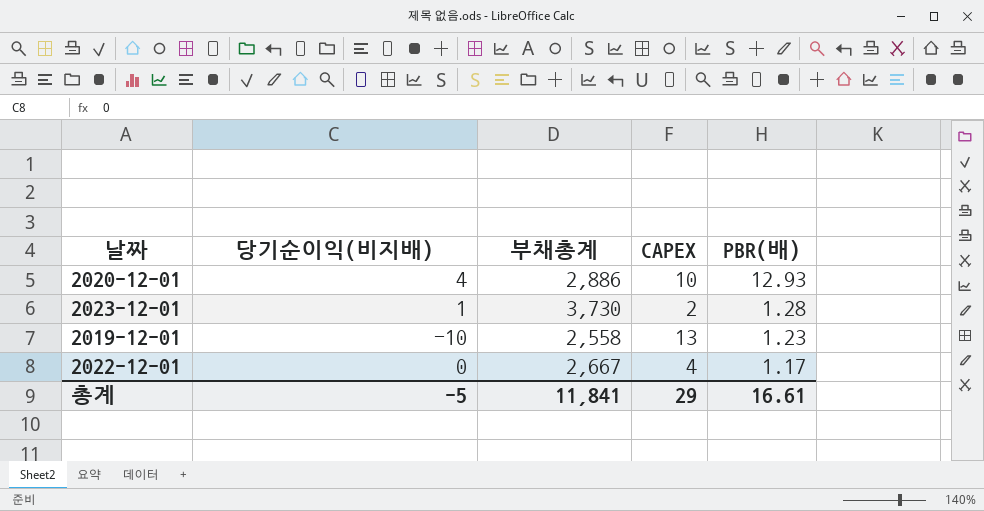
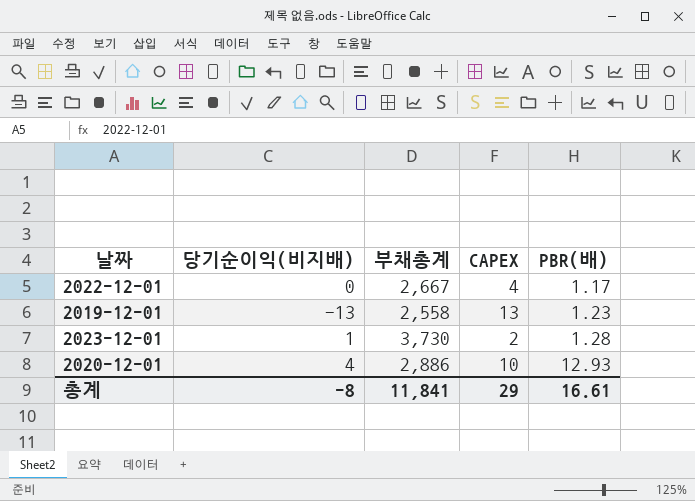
row order: PBR(배) descending -> PBR(배) ascending
2019-12-01 | 당기순이익(비지배): -10 -> -13
총계 | 당기순이익(비지배): -5 -> -8

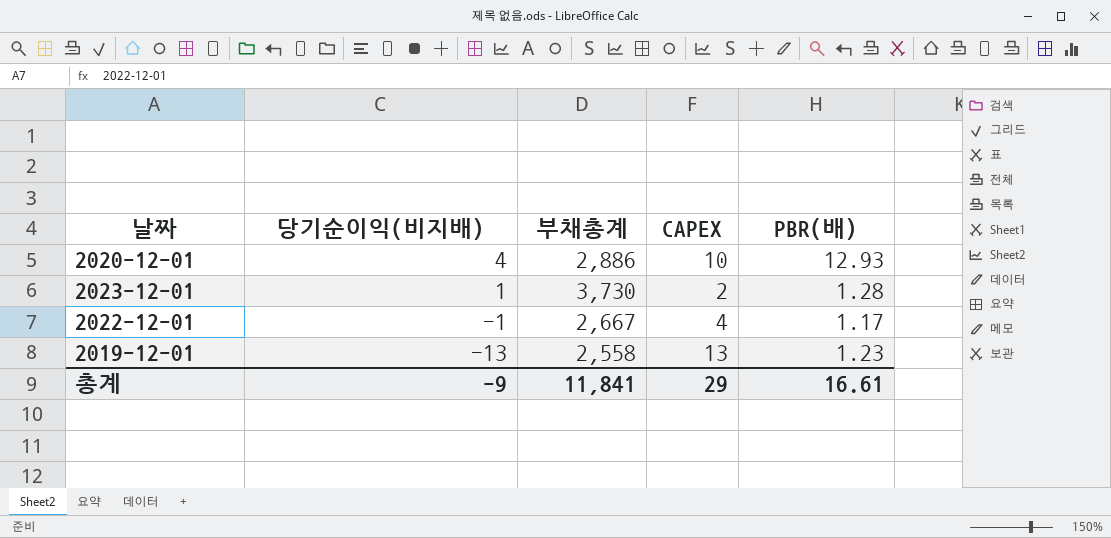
row order: PBR(배) ascending -> 당기순이익(비지배) descending
2022-12-01 | 당기순이익(비지배): 0 -> -1
총계 | 당기순이익(비지배): -8 -> -9

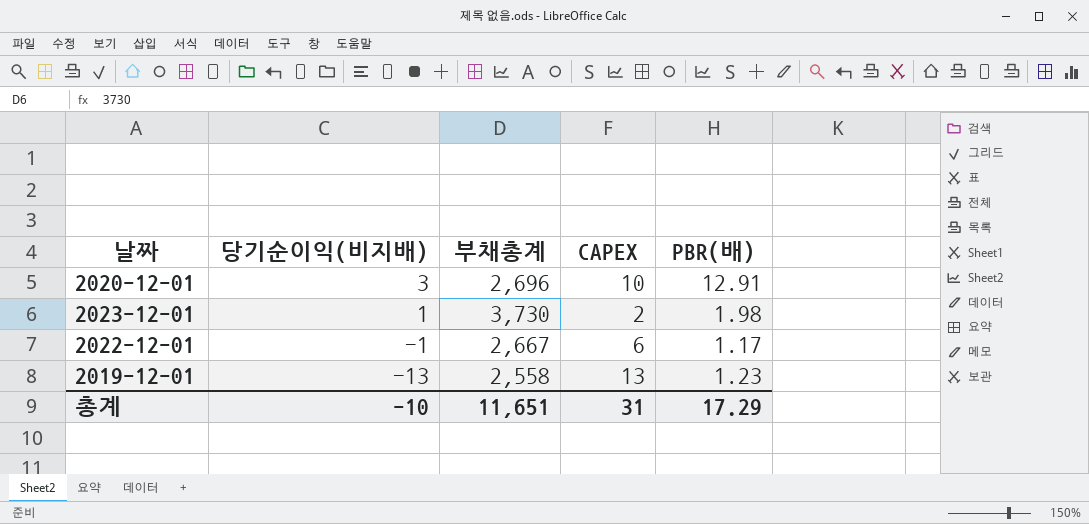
2020-12-01 | 당기순이익(비지배): 4 -> 3
2020-12-01 | 부채총계: 2,886 -> 2,696
2020-12-01 | PBR(배): 12.93 -> 12.91
2023-12-01 | PBR(배): 1.28 -> 1.98
2022-12-01 | CAPEX: 4 -> 6
총계 | 당기순이익(비지배): -9 -> -10
총계 | 부채총계: 11,841 -> 11,651
총계 | CAPEX: 29 -> 31
총계 | PBR(배): 16.61 -> 17.29

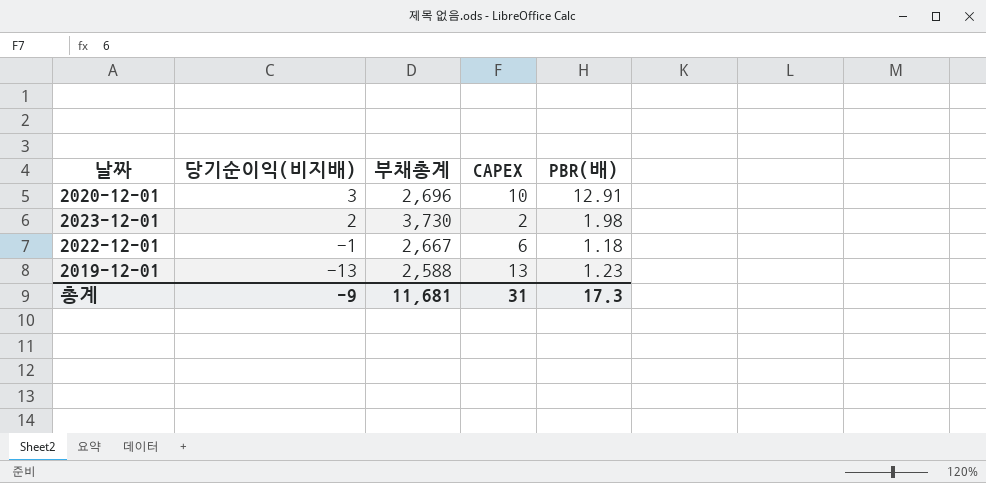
2023-12-01 | 당기순이익(비지배): 1 -> 2
2022-12-01 | PBR(배): 1.17 -> 1.18
2019-12-01 | 부채총계: 2,558 -> 2,588
총계 | 당기순이익(비지배): -10 -> -9
총계 | 부채총계: 11,651 -> 11,681
총계 | PBR(배): 17.29 -> 17.3

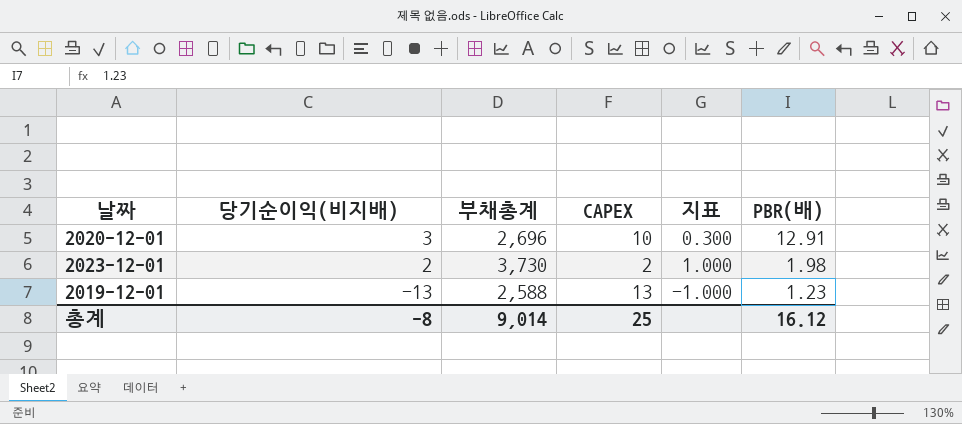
column 지표 | formula: none -> [당기순이익(비지배)] / [CAPEX]
row 2022-12-01: -1 | 2,667 | 6 | 1.18 -> none
총계 | 당기순이익(비지배): -9 -> -8
총계 | 부채총계: 11,681 -> 9,014
총계 | CAPEX: 31 -> 25
총계 | PBR(배): 17.3 -> 16.12

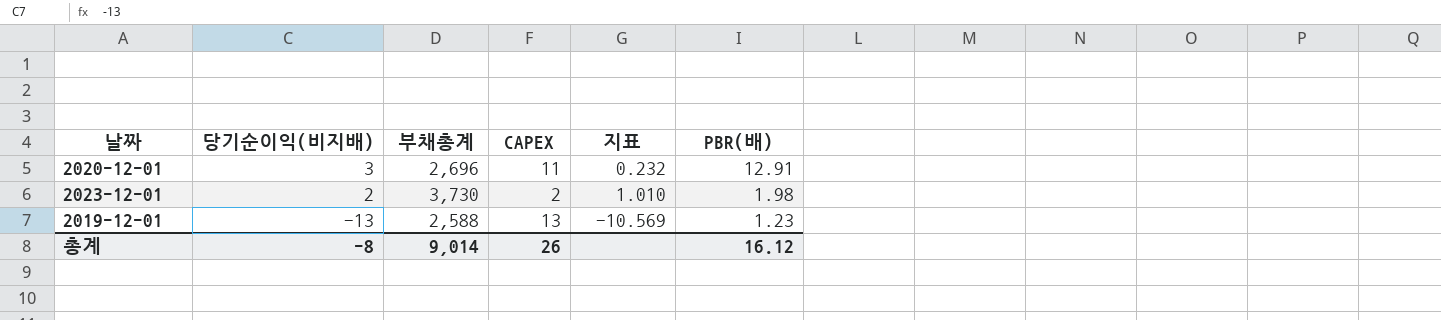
column 지표 | formula: [당기순이익(비지배)] / [CAPEX] -> [당기순이익(비지배)] / [PBR(배)]
2020-12-01 | CAPEX: 10 -> 11
총계 | CAPEX: 25 -> 26

